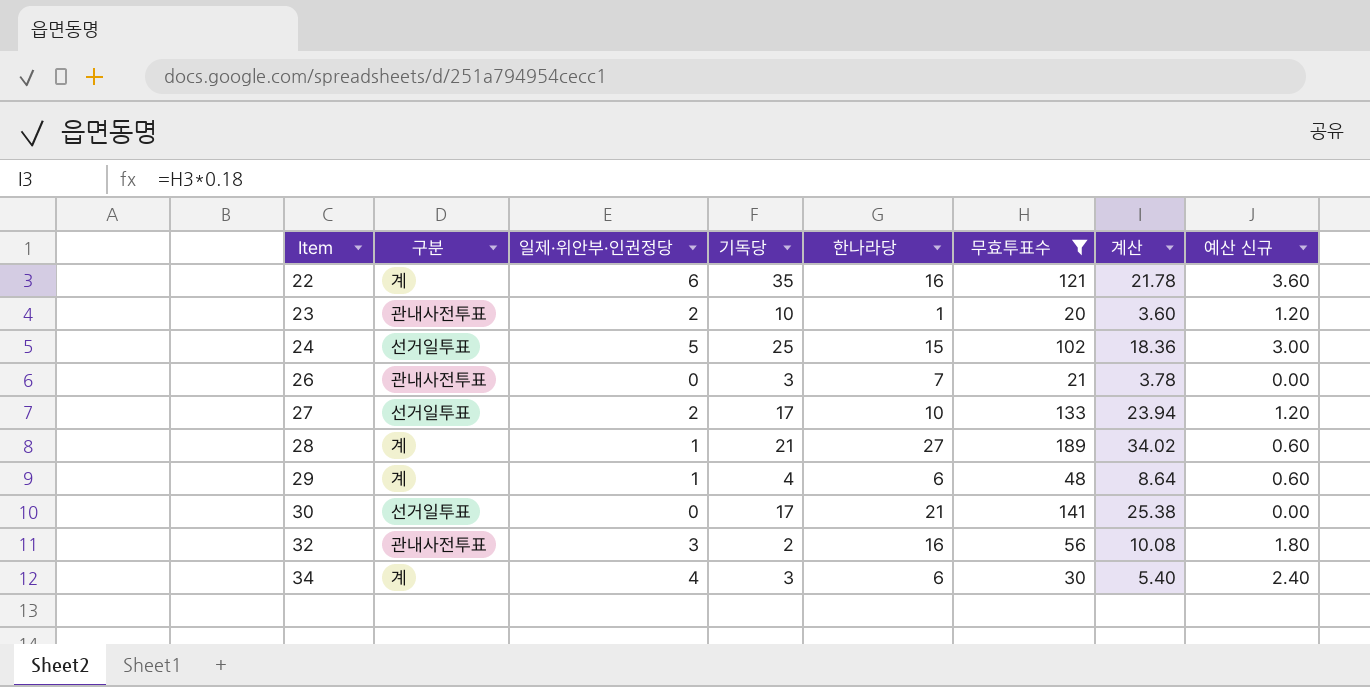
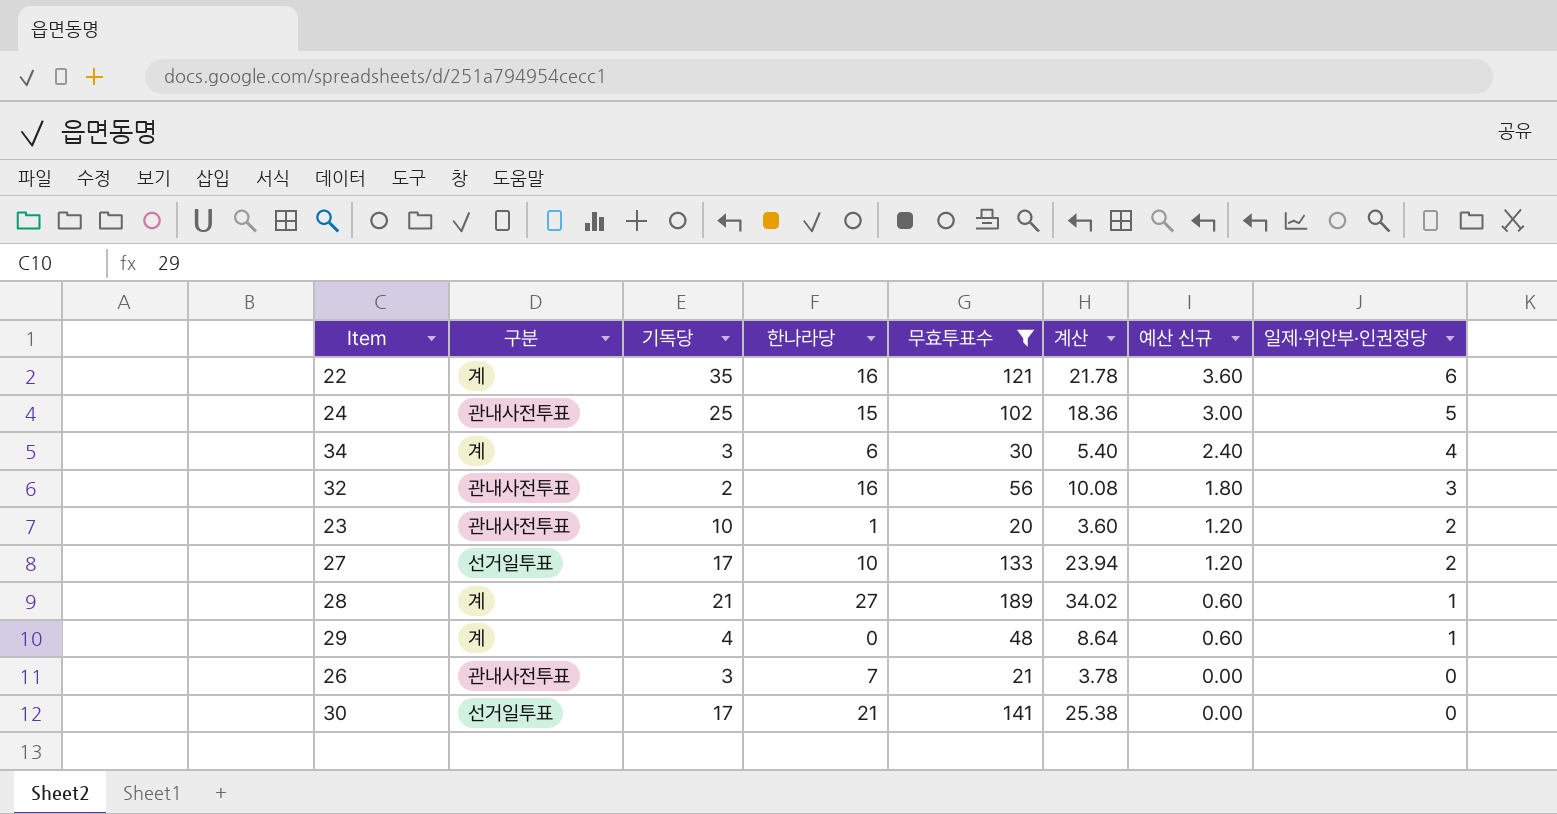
row order: Item ascending -> 예산 신규 descending
column 일제·위안부·인권정당 | position: 3 -> 8
24 | 구분: 선거일투표 -> 관내사전투표
29 | 한나라당: 6 -> 0

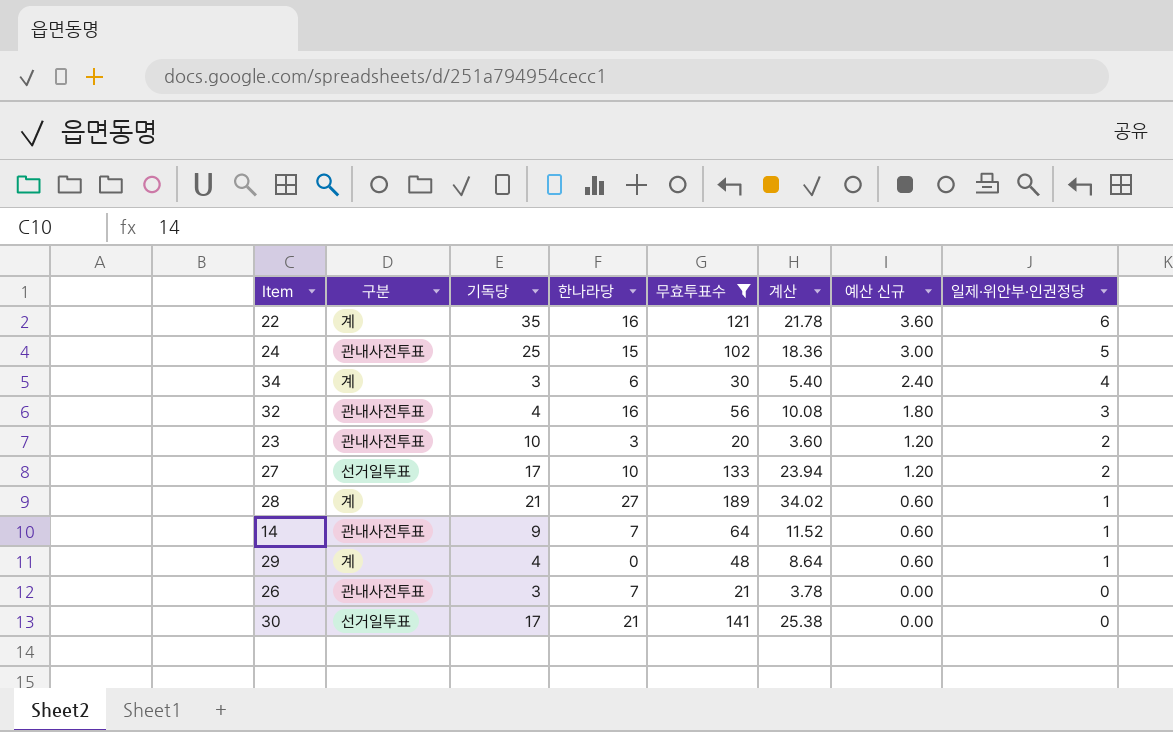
32 | 기독당: 2 -> 4
23 | 한나라당: 1 -> 3
row 14: none -> 관내사전투표 | 9 | 7 | 64 | 11.52 | 0.60 | 1

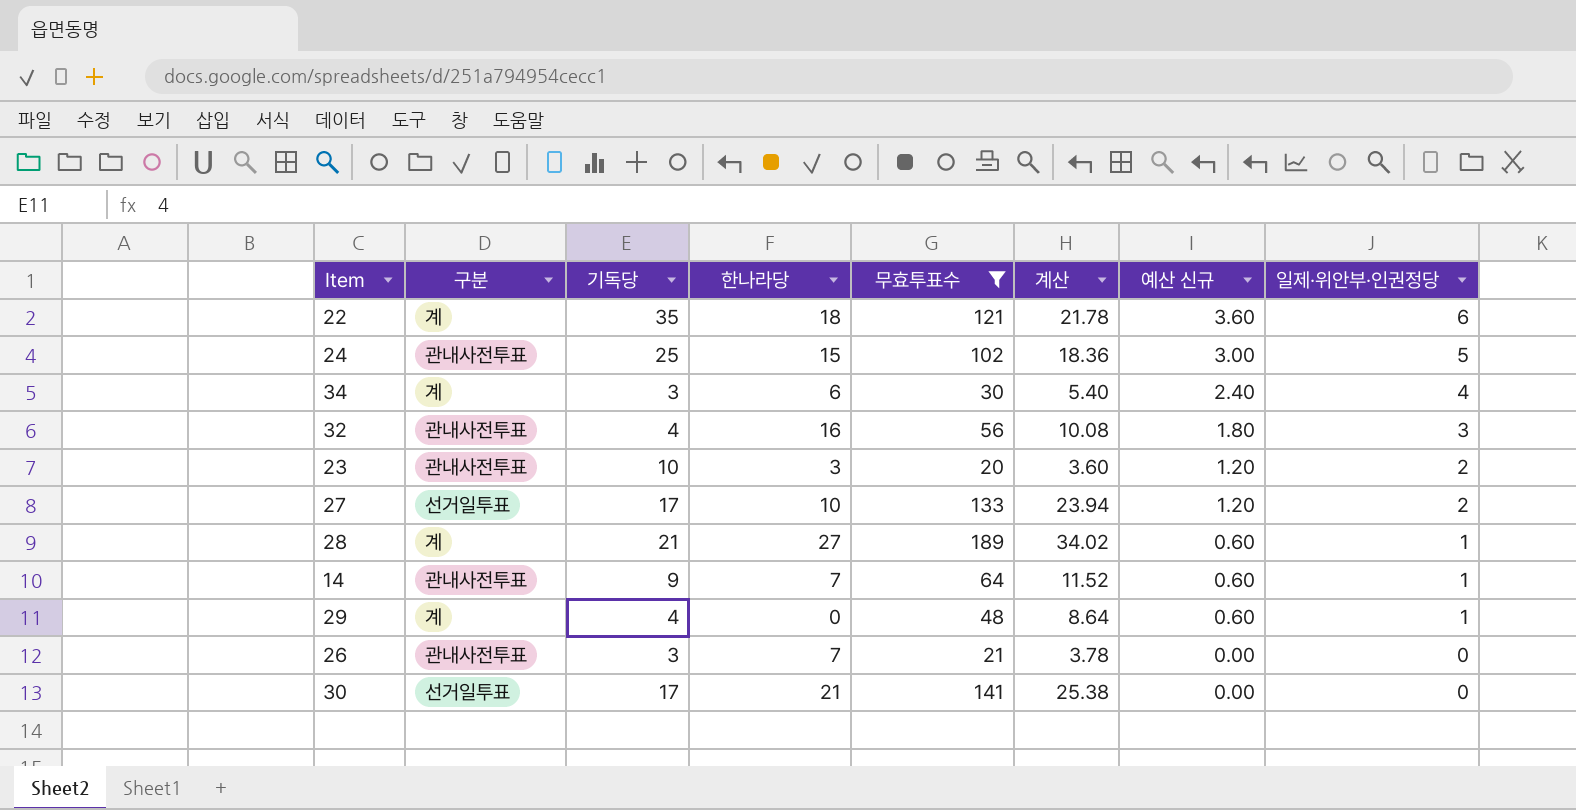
22 | 한나라당: 16 -> 18

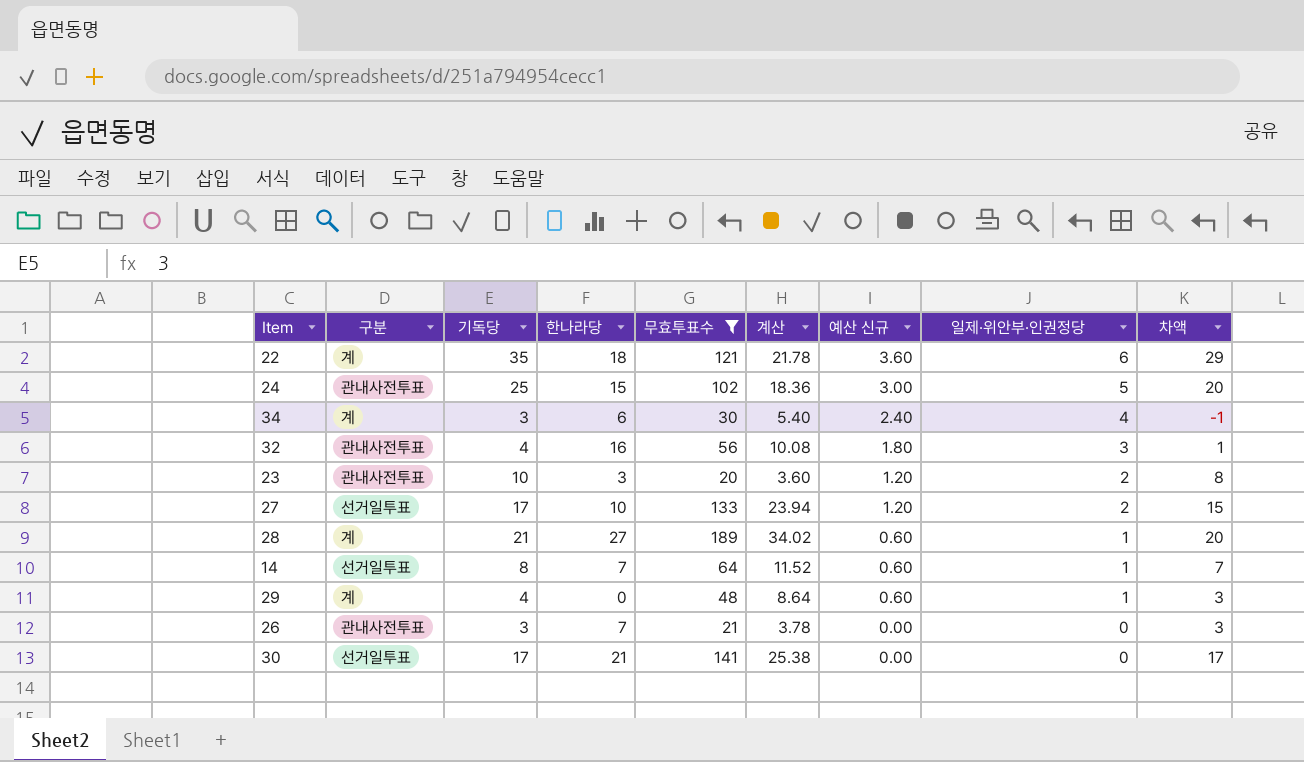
column 차액 | formula: none -> [기독당] - [일제·위안부·인권정당]
14 | 구분: 관내사전투표 -> 선거일투표
14 | 기독당: 9 -> 8

